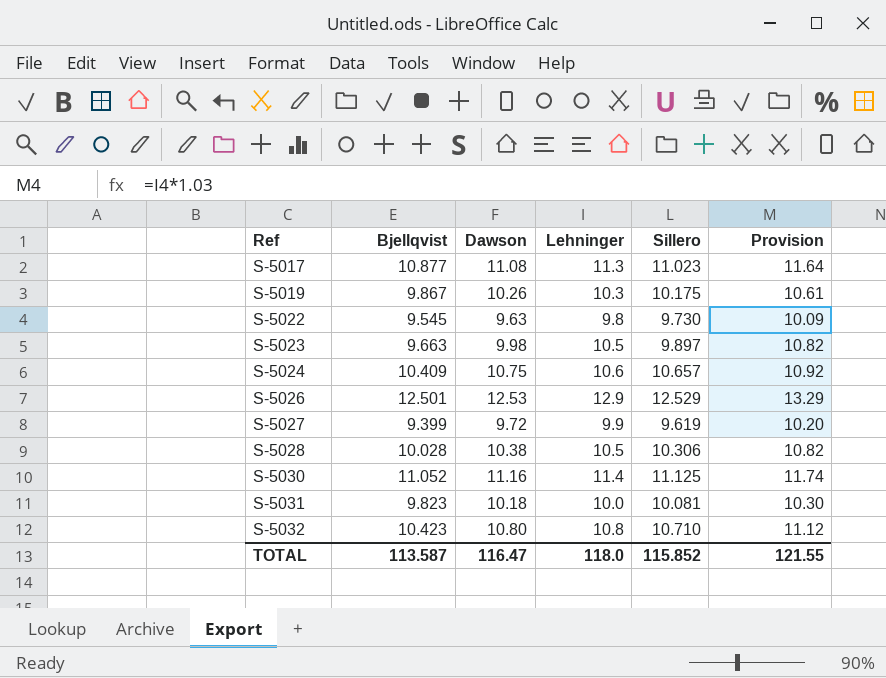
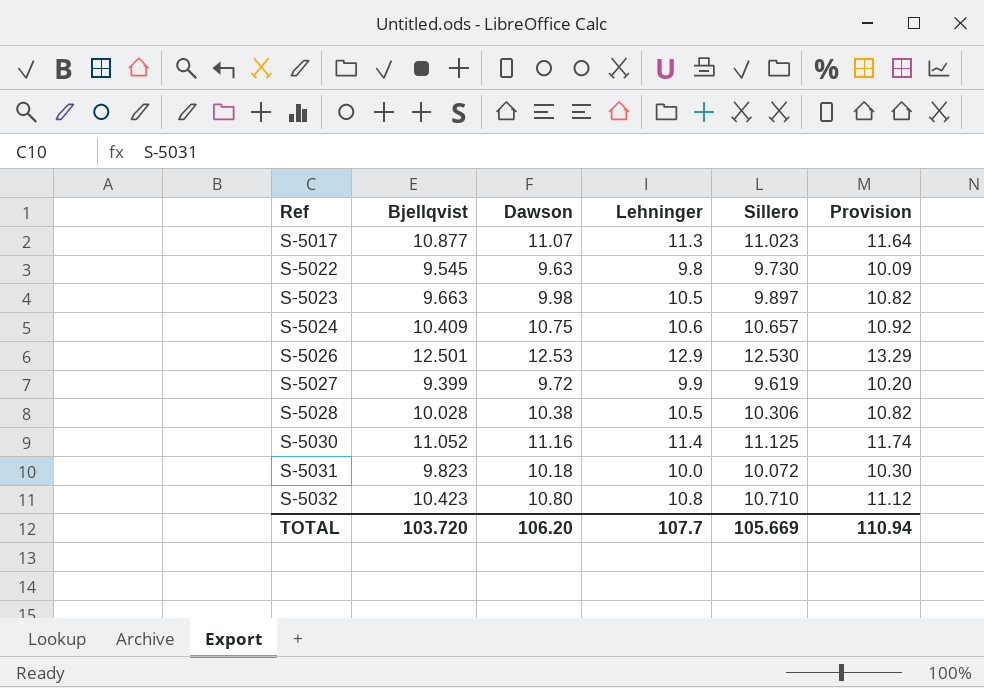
row S-5019: 9.867 | 10.26 | 10.3 | 10.175 | 10.61 -> none
S-5017 | Dawson: 11.08 -> 11.07
S-5026 | Sillero: 12.529 -> 12.530
S-5031 | Sillero: 10.081 -> 10.072
TOTAL | Bjellqvist: 113.587 -> 103.720
TOTAL | Dawson: 116.47 -> 106.20
TOTAL | Lehninger: 118.0 -> 107.7
TOTAL | Sillero: 115.852 -> 105.669
TOTAL | Provision: 121.55 -> 110.94

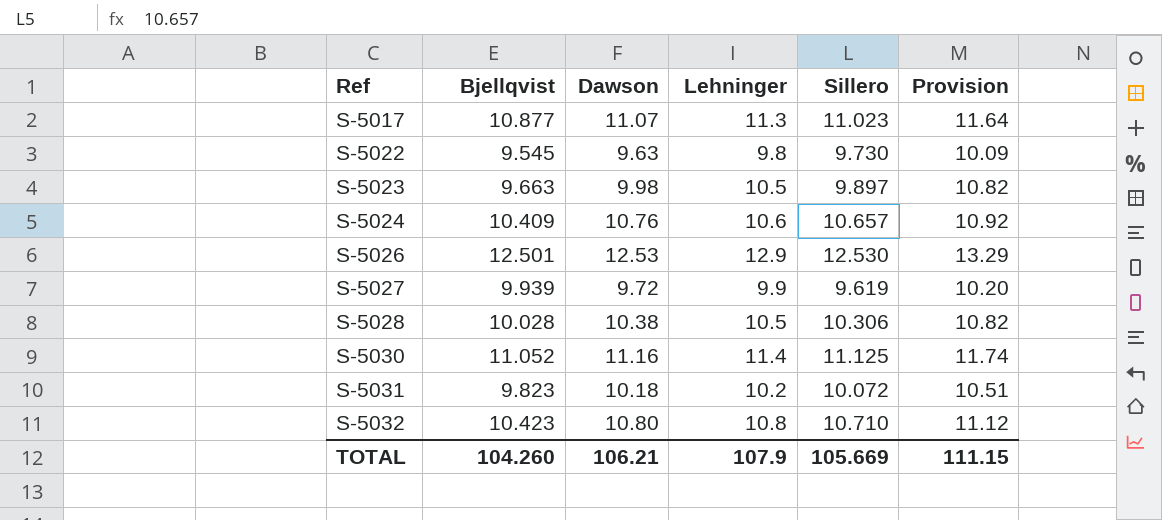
S-5024 | Dawson: 10.75 -> 10.76
S-5027 | Bjellqvist: 9.399 -> 9.939
S-5031 | Lehninger: 10.0 -> 10.2
S-5031 | Provision: 10.30 -> 10.51
TOTAL | Bjellqvist: 103.720 -> 104.260
TOTAL | Dawson: 106.20 -> 106.21
TOTAL | Lehninger: 107.7 -> 107.9
TOTAL | Provision: 110.94 -> 111.15

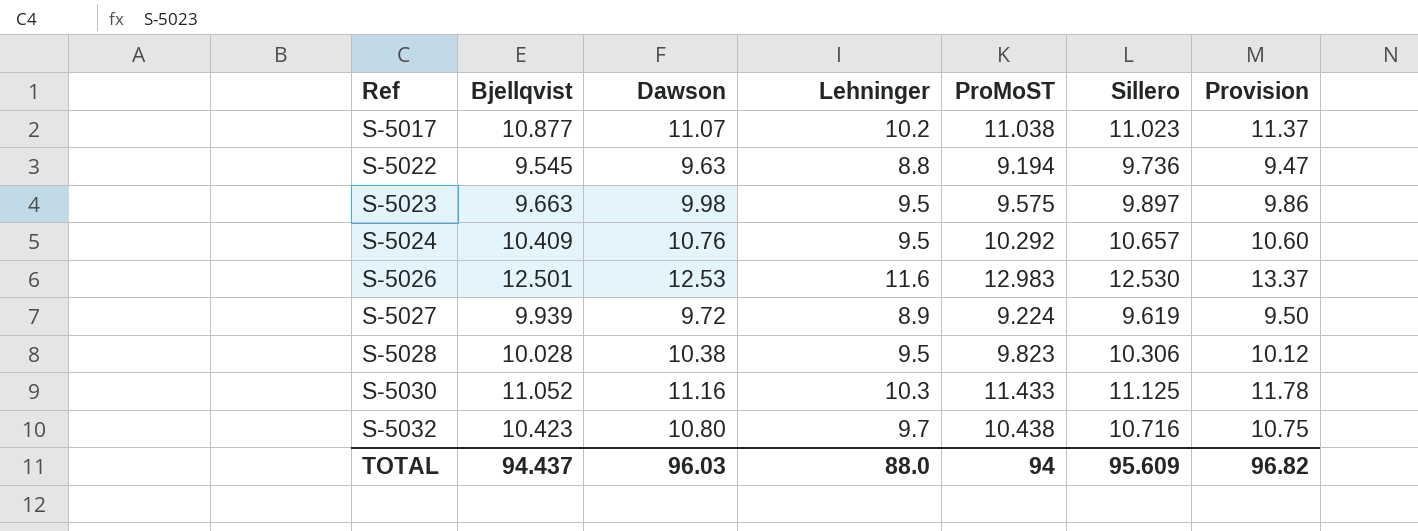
column ProMoST | position: none -> 5
column Provision | formula: [Lehninger] * 1.03 -> [ProMoST] * 1.03
row S-5031: 9.823 | 10.18 | 10.2 | 10.072 | 10.51 -> none
S-5017 | Lehninger: 11.3 -> 10.2
S-5022 | Lehninger: 9.8 -> 8.8
S-5022 | Sillero: 9.730 -> 9.736
S-5023 | Lehninger: 10.5 -> 9.5
S-5024 | Lehninger: 10.6 -> 9.5
S-5026 | Lehninger: 12.9 -> 11.6
S-5027 | Lehninger: 9.9 -> 8.9
S-5028 | Lehninger: 10.5 -> 9.5
S-5030 | Lehninger: 11.4 -> 10.3
S-5032 | Lehninger: 10.8 -> 9.7
S-5032 | Sillero: 10.710 -> 10.716
TOTAL | Bjellqvist: 104.260 -> 94.437
TOTAL | Dawson: 106.21 -> 96.03
TOTAL | Lehninger: 107.9 -> 88.0
TOTAL | Sillero: 105.669 -> 95.609
TOTAL | Provision: 111.15 -> 96.82

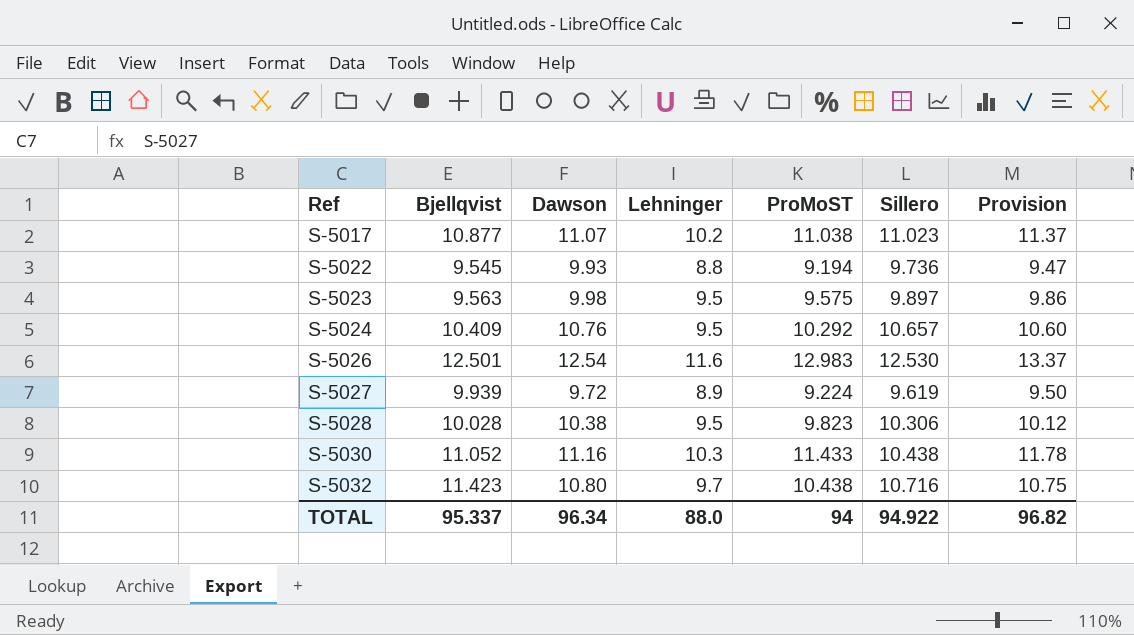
S-5022 | Dawson: 9.63 -> 9.93
S-5023 | Bjellqvist: 9.663 -> 9.563
S-5026 | Dawson: 12.53 -> 12.54
S-5030 | Sillero: 11.125 -> 10.438
S-5032 | Bjellqvist: 10.423 -> 11.423
TOTAL | Bjellqvist: 94.437 -> 95.337
TOTAL | Dawson: 96.03 -> 96.34
TOTAL | Sillero: 95.609 -> 94.922

